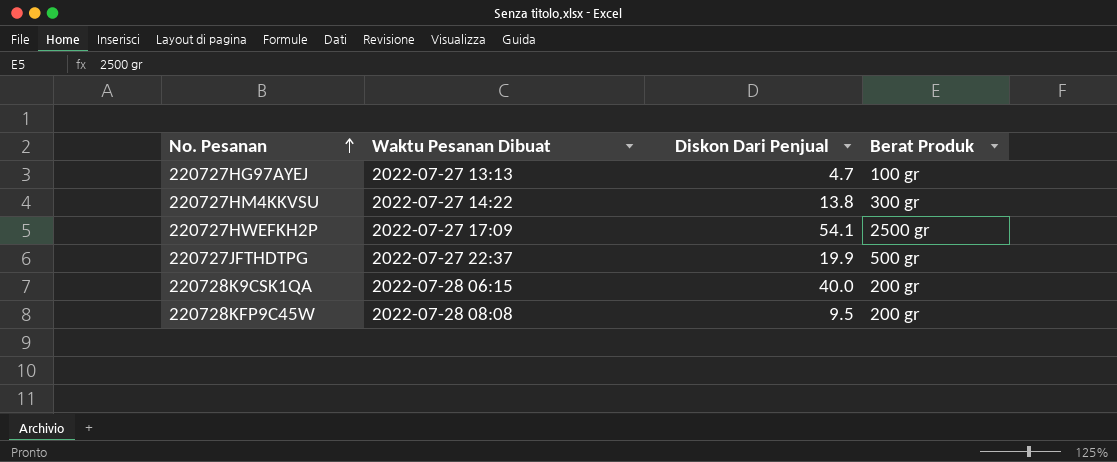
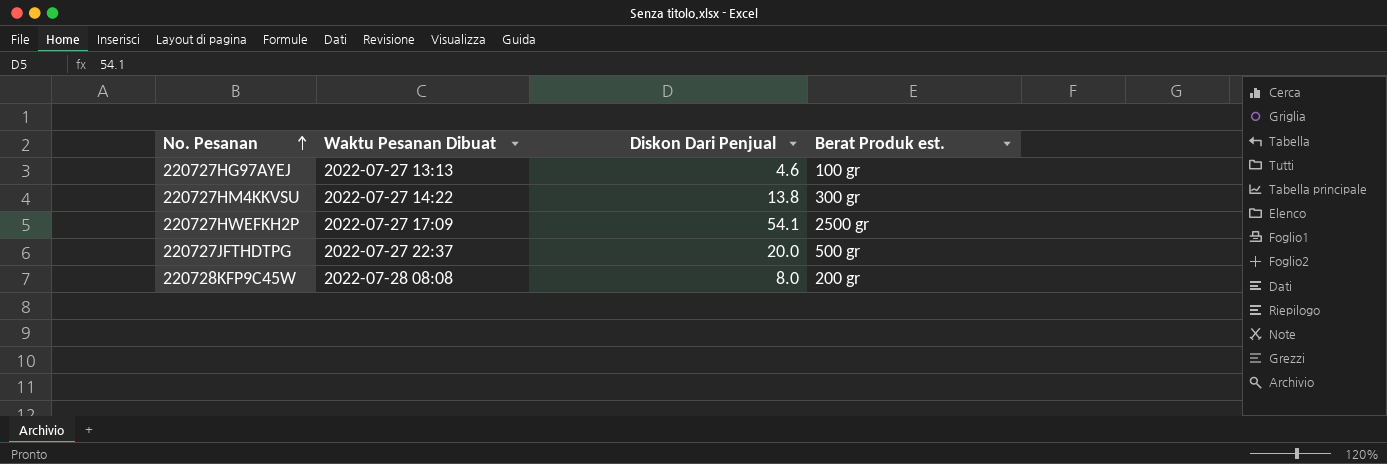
column name: Berat Produk -> Berat Produk est.
row 220728K9CSK1QA: 2022-07-28 06:15 | 40.0 | 200 gr -> none
220727HG97AYEJ | Diskon Dari Penjual: 4.7 -> 4.6
220727JFTHDTPG | Diskon Dari Penjual: 19.9 -> 20.0
220728KFP9C45W | Diskon Dari Penjual: 9.5 -> 8.0

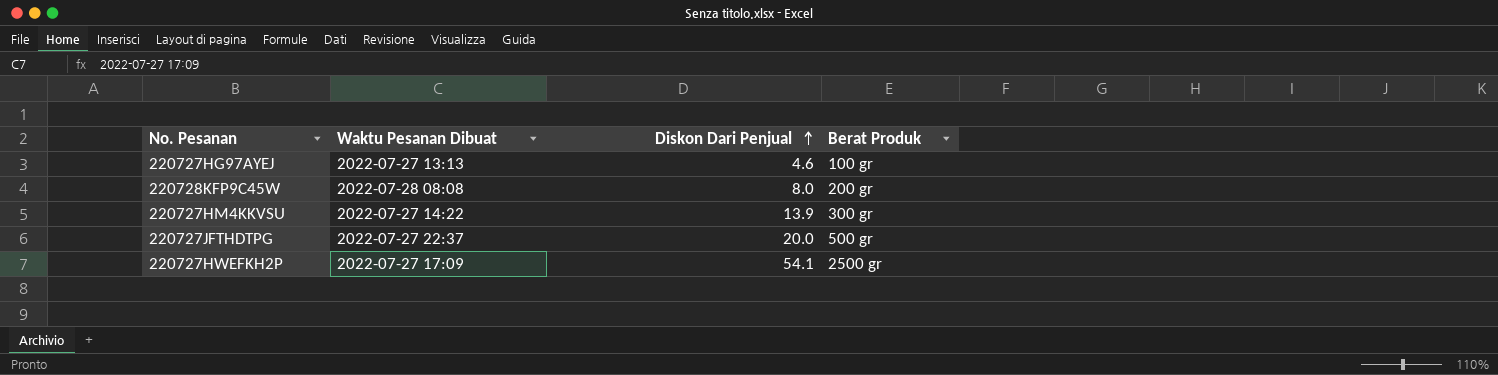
row order: No. Pesanan ascending -> Diskon Dari Penjual ascending
column name: Berat Produk est. -> Berat Produk
220727HM4KKVSU | Diskon Dari Penjual: 13.8 -> 13.9

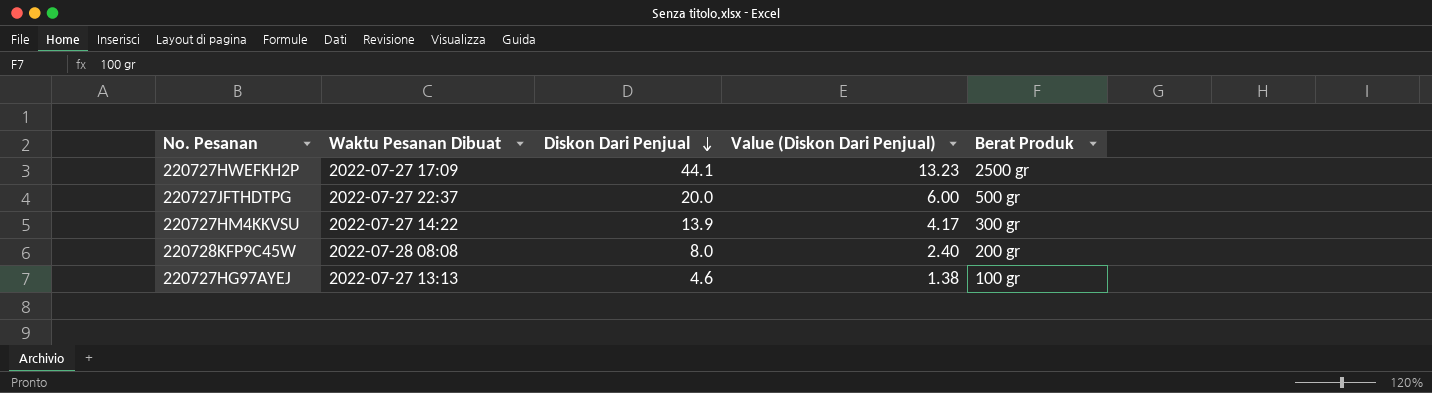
row order: Diskon Dari Penjual ascending -> Diskon Dari Penjual descending
column Value (Diskon Dari Penjual) | formula: none -> [Diskon Dari Penjual] * 0.3
220727HWEFKH2P | Diskon Dari Penjual: 54.1 -> 44.1

